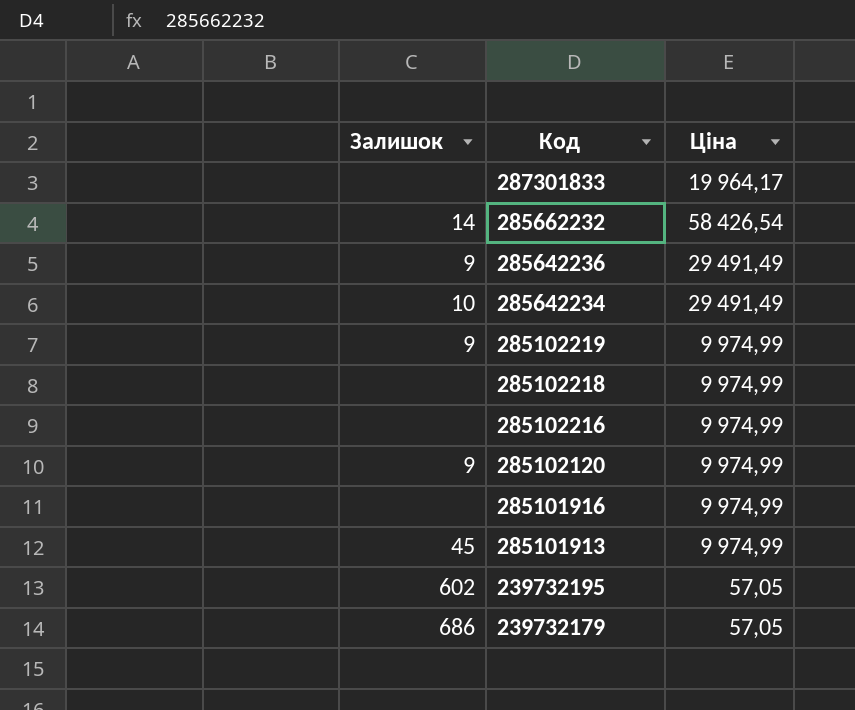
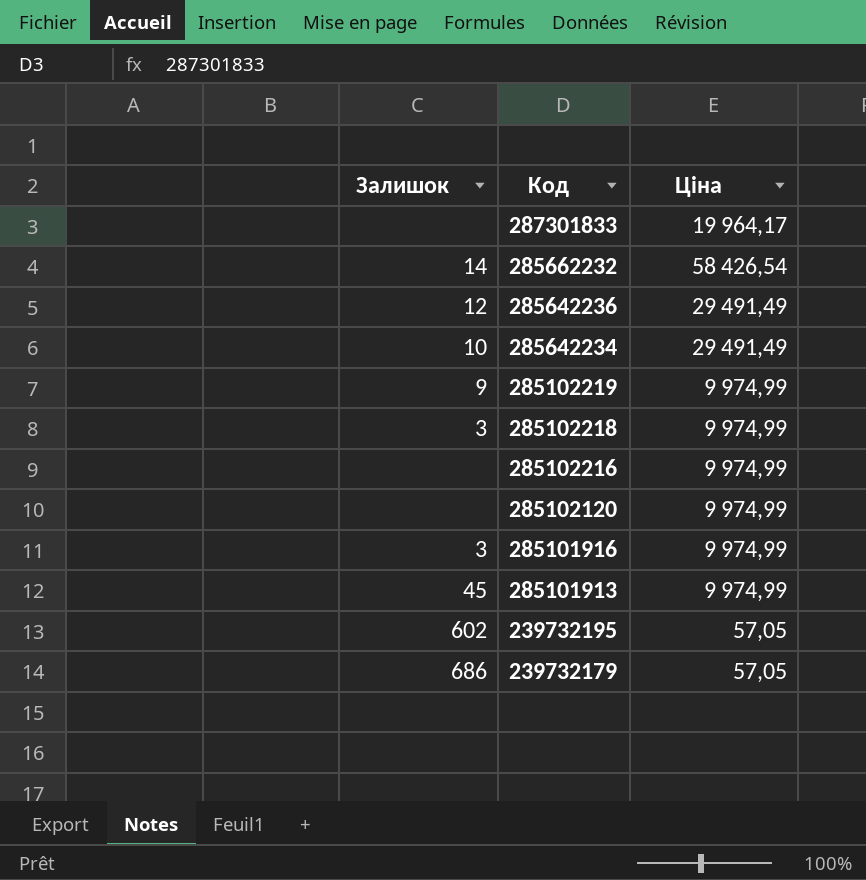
285642236 | Залишок: 9 -> 12
285102218 | Залишок: none -> 3
285102120 | Залишок: 9 -> none
285101916 | Залишок: none -> 3

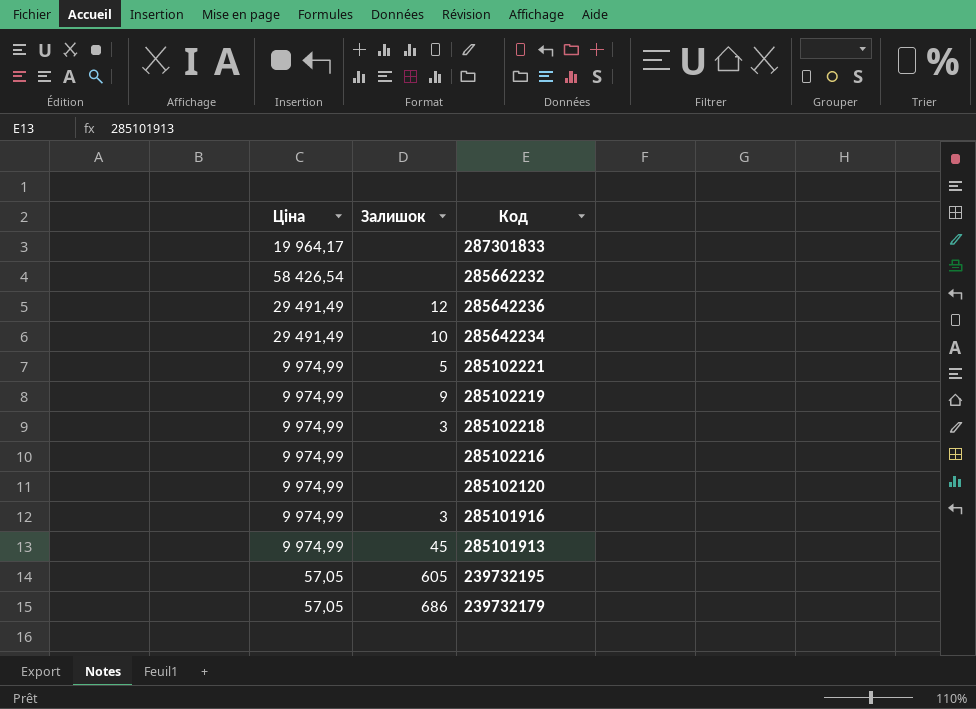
column Ціна | position: 3 -> 1
285662232 | Залишок: 14 -> none
row 285102221: none -> 9 974,99 | 5
239732195 | Залишок: 602 -> 605

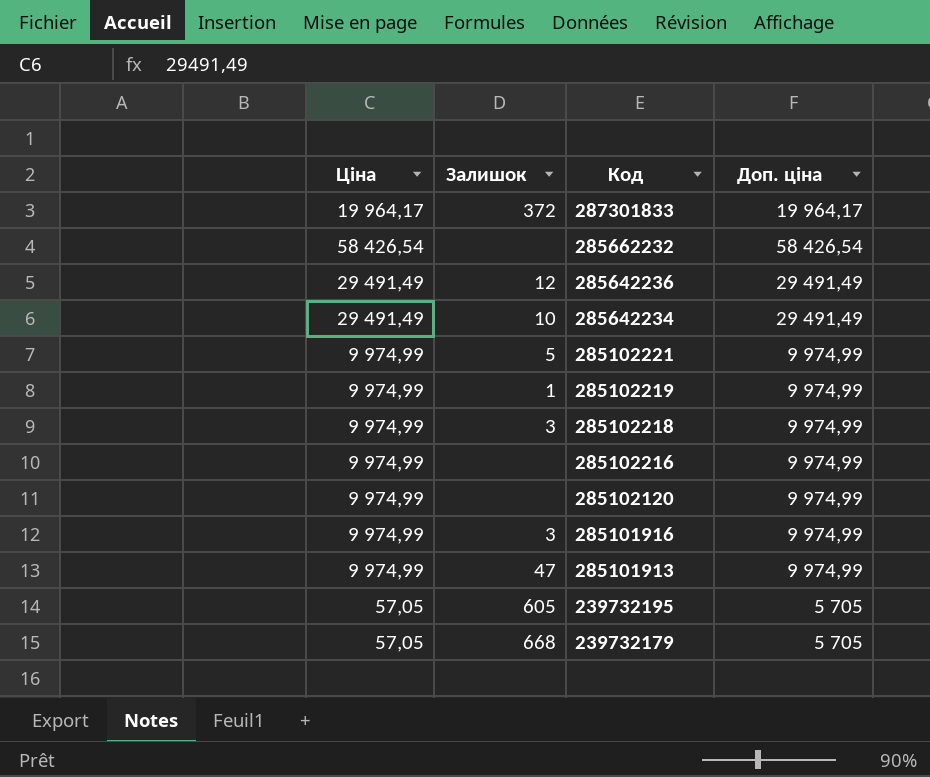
column Доп. ціна | position: none -> 4
287301833 | Залишок: none -> 372
285102219 | Залишок: 9 -> 1
285101913 | Залишок: 45 -> 47
239732179 | Залишок: 686 -> 668

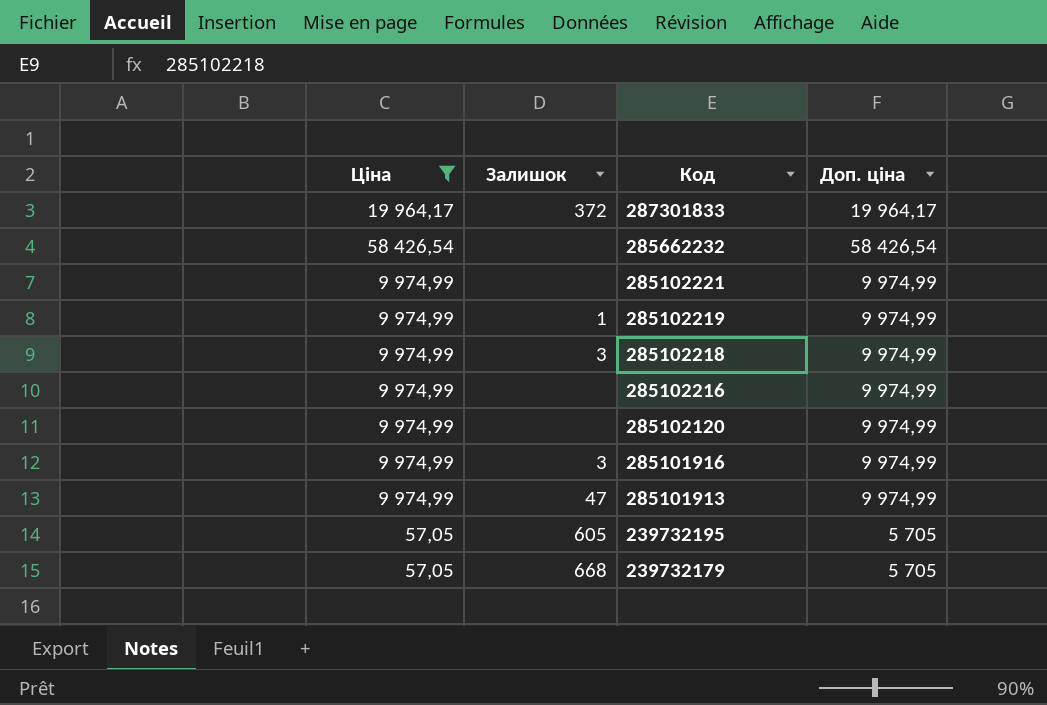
filter: none -> Ціна != 29 491,49
285102221 | Залишок: 5 -> none

